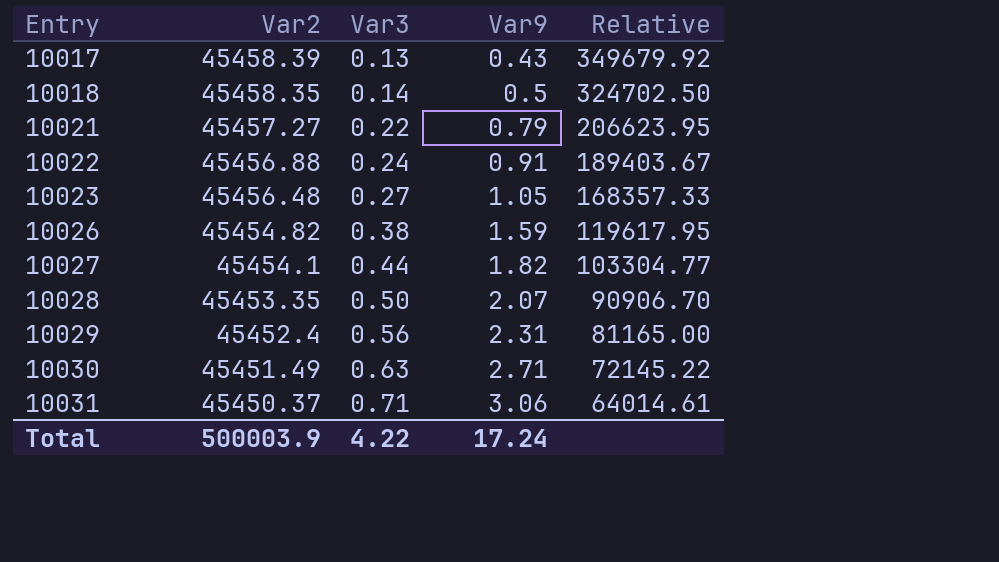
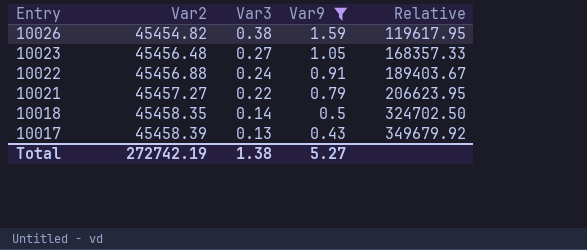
filter: none -> Var9 <= 1.59
row order: Entry ascending -> Entry descending
Total | Var2: 500003.9 -> 272742.19
Total | Var3: 4.22 -> 1.38
Total | Var9: 17.24 -> 5.27

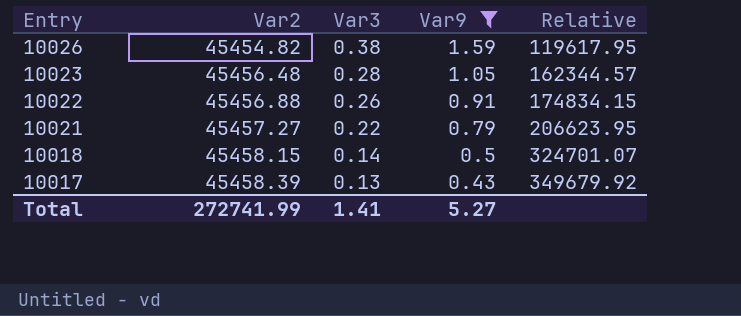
10023 | Var3: 0.27 -> 0.28
10023 | Relative: 168357.33 -> 162344.57
10022 | Var3: 0.24 -> 0.26
10022 | Relative: 189403.67 -> 174834.15
10018 | Var2: 45458.35 -> 45458.15
10018 | Relative: 324702.50 -> 324701.07
Total | Var2: 272742.19 -> 272741.99
Total | Var3: 1.38 -> 1.41

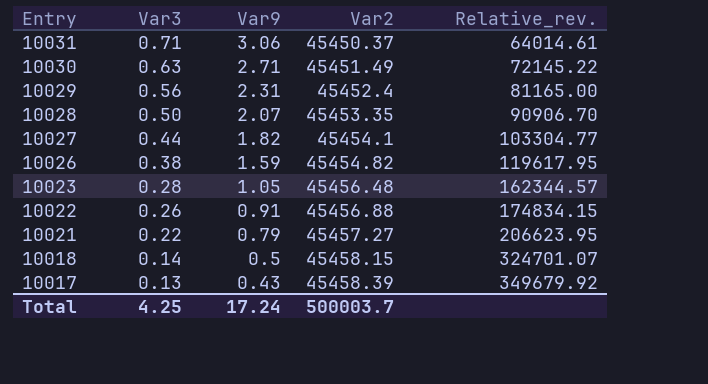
filter: Var9 <= 1.59 -> none
column Var2 | position: 2 -> 4
column name: Relative -> Relative_rev.
Total | Var3: 1.41 -> 4.25
Total | Var9: 5.27 -> 17.24
Total | Var2: 272741.99 -> 500003.7

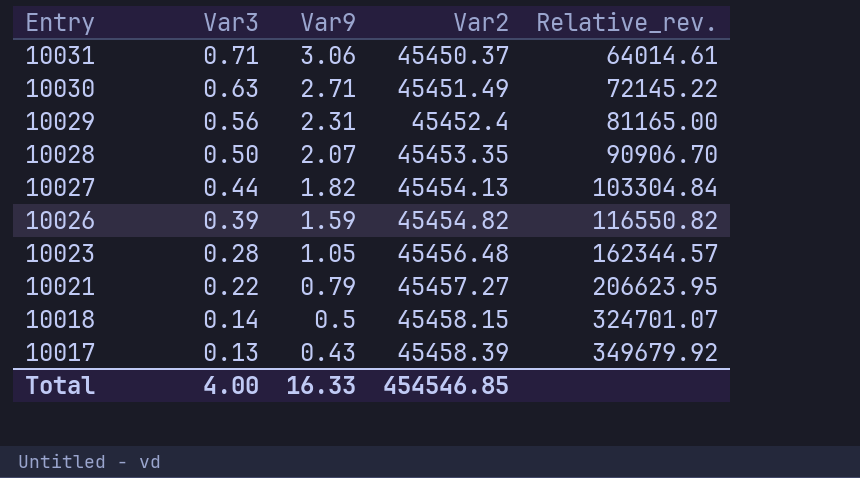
row 10022: 0.26 | 0.91 | 45456.88 | 174834.15 -> none
10027 | Var2: 45454.1 -> 45454.13
10027 | Relative_rev.: 103304.77 -> 103304.84
10026 | Var3: 0.38 -> 0.39
10026 | Relative_rev.: 119617.95 -> 116550.82
Total | Var3: 4.25 -> 4.00
Total | Var9: 17.24 -> 16.33
Total | Var2: 500003.7 -> 454546.85

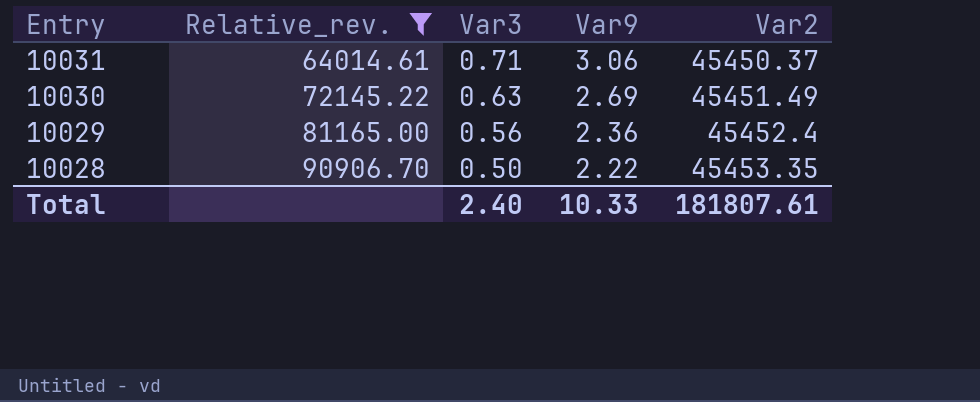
filter: none -> Relative_rev. <= 90906.70
column Relative_rev. | position: 5 -> 2
10030 | Var9: 2.71 -> 2.69
10029 | Var9: 2.31 -> 2.36
10028 | Var9: 2.07 -> 2.22
Total | Var3: 4.00 -> 2.40
Total | Var9: 16.33 -> 10.33
Total | Var2: 454546.85 -> 181807.61

